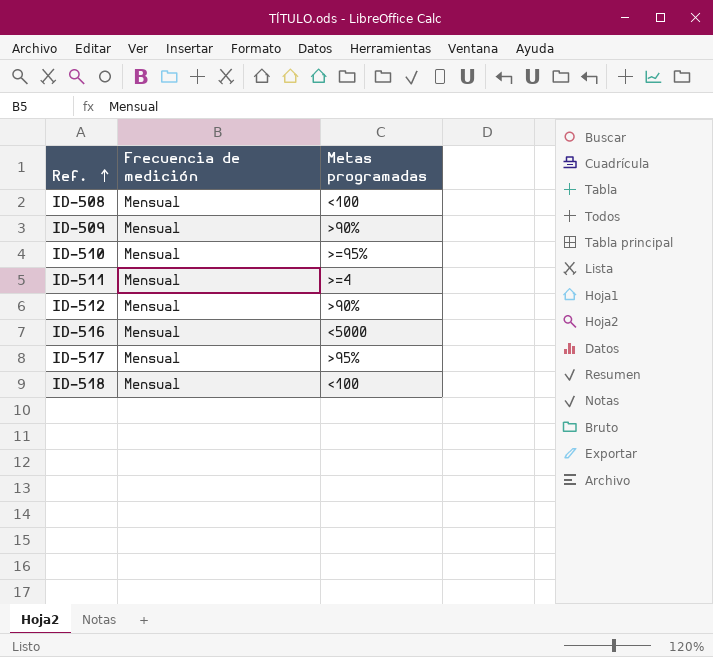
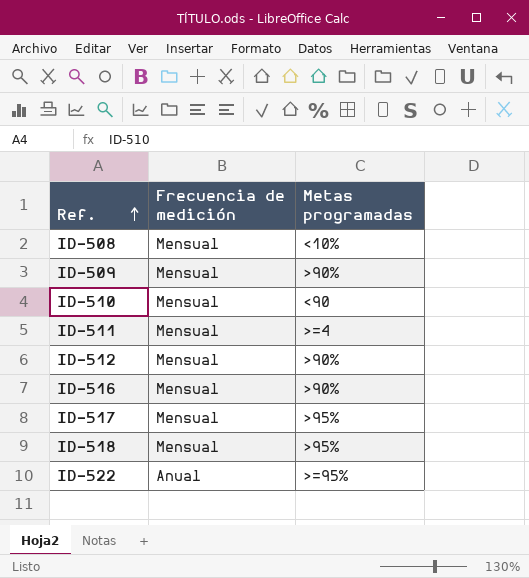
ID-508 | Metas programadas: <100 -> <10%
ID-510 | Metas programadas: >=95% -> <90
ID-516 | Metas programadas: <5000 -> >90%
ID-518 | Metas programadas: <100 -> >95%
row ID-522: none -> Anual | >=95%

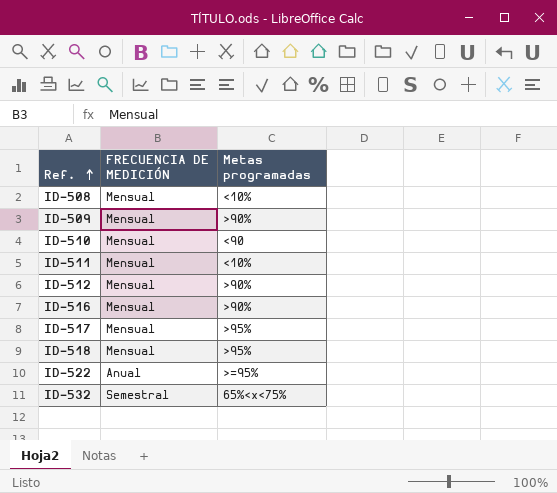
column name: Frecuencia de medición -> FRECUENCIA DE MEDICIÓN
ID-511 | Metas programadas: >=4 -> <10%
row ID-532: none -> Semestral | 65%<x<75%

